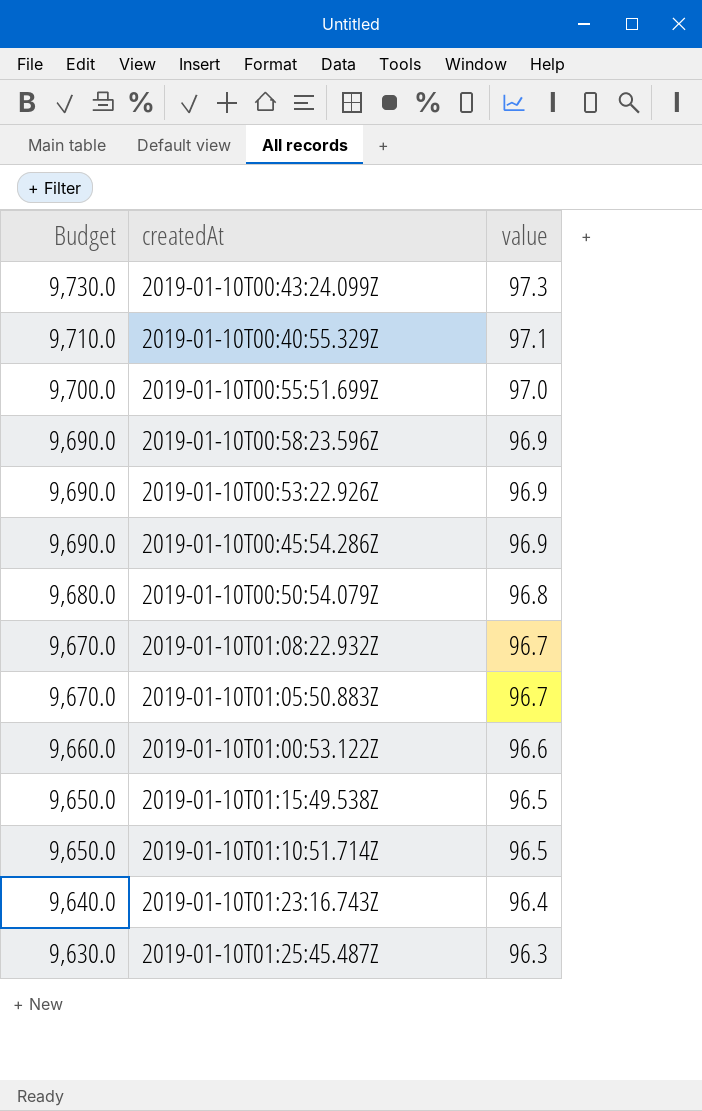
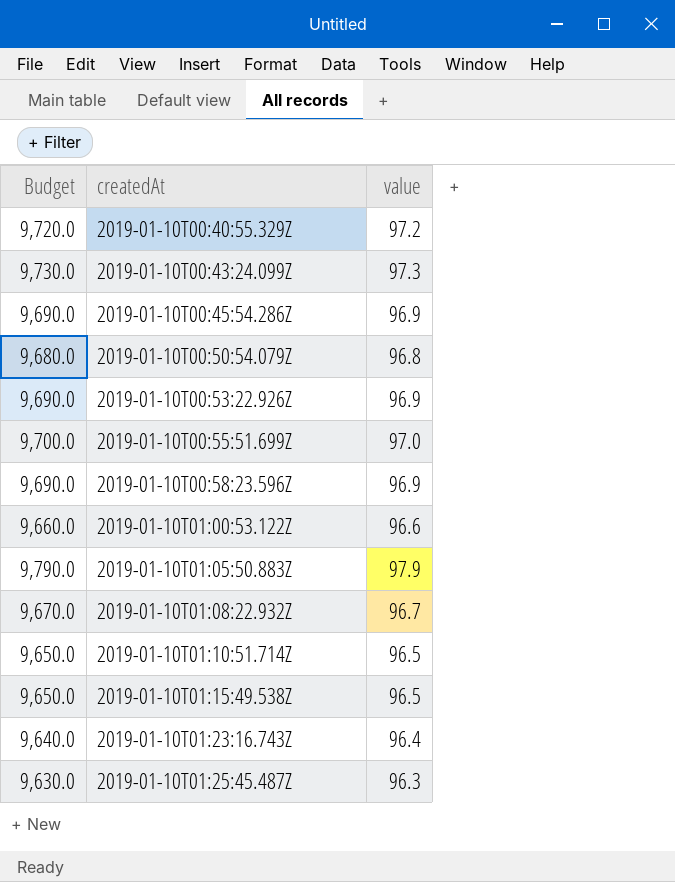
row order: Budget descending -> createdAt ascending
2019-01-10T00:40:55.329Z | Budget: 9,710.0 -> 9,720.0
2019-01-10T00:40:55.329Z | value: 97.1 -> 97.2
2019-01-10T01:05:50.883Z | Budget: 9,670.0 -> 9,790.0
2019-01-10T01:05:50.883Z | value: 96.7 -> 97.9

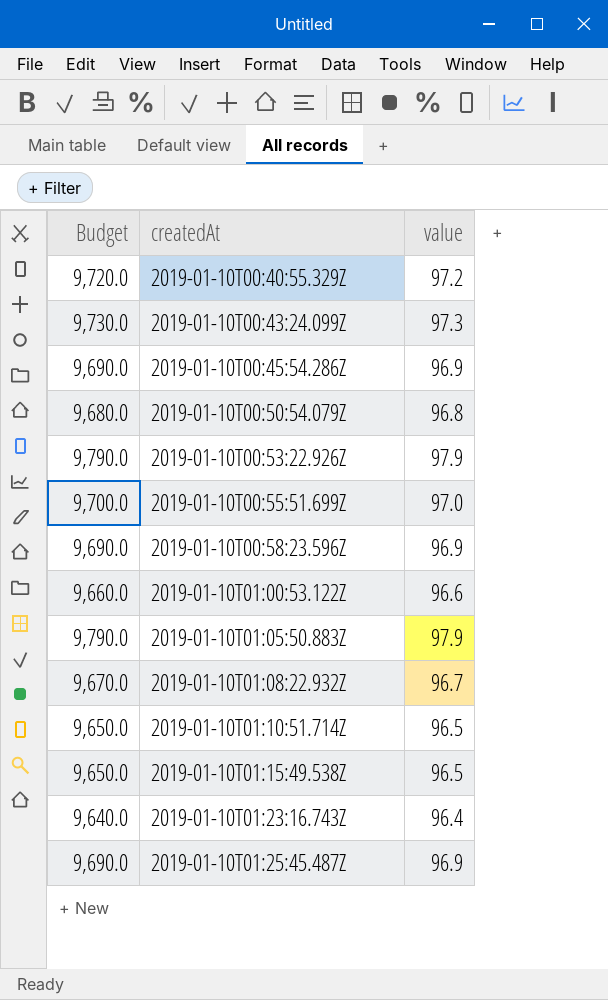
2019-01-10T00:53:22.926Z | Budget: 9,690.0 -> 9,790.0
2019-01-10T00:53:22.926Z | value: 96.9 -> 97.9
2019-01-10T01:25:45.487Z | Budget: 9,630.0 -> 9,690.0
2019-01-10T01:25:45.487Z | value: 96.3 -> 96.9

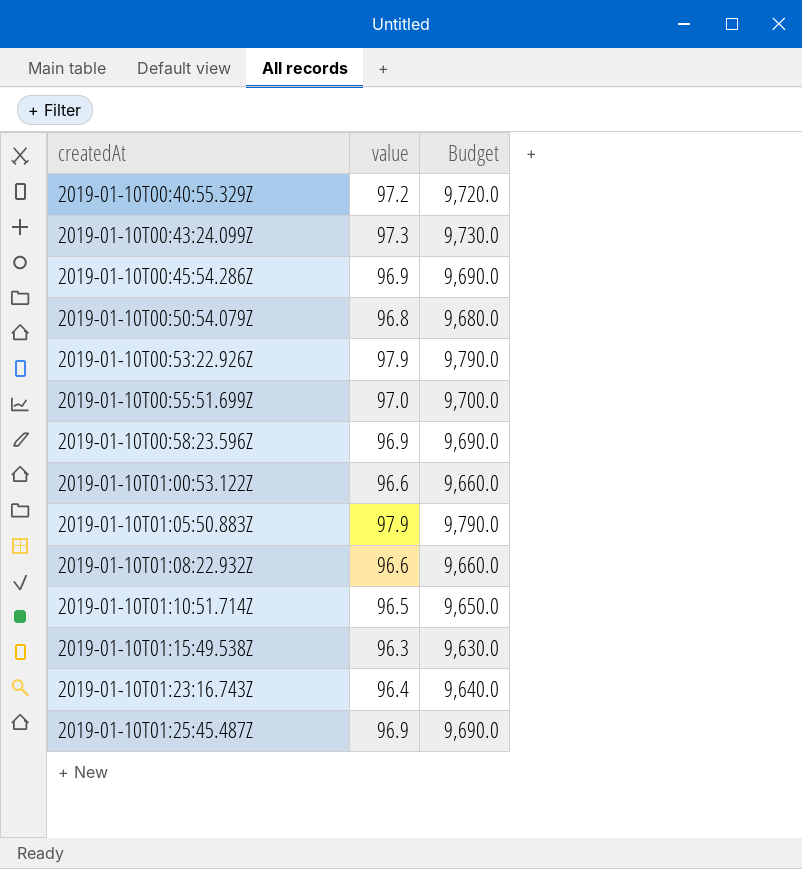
column Budget | position: 1 -> 3
2019-01-10T01:08:22.932Z | value: 96.7 -> 96.6
2019-01-10T01:08:22.932Z | Budget: 9,670.0 -> 9,660.0
2019-01-10T01:15:49.538Z | value: 96.5 -> 96.3
2019-01-10T01:15:49.538Z | Budget: 9,650.0 -> 9,630.0

